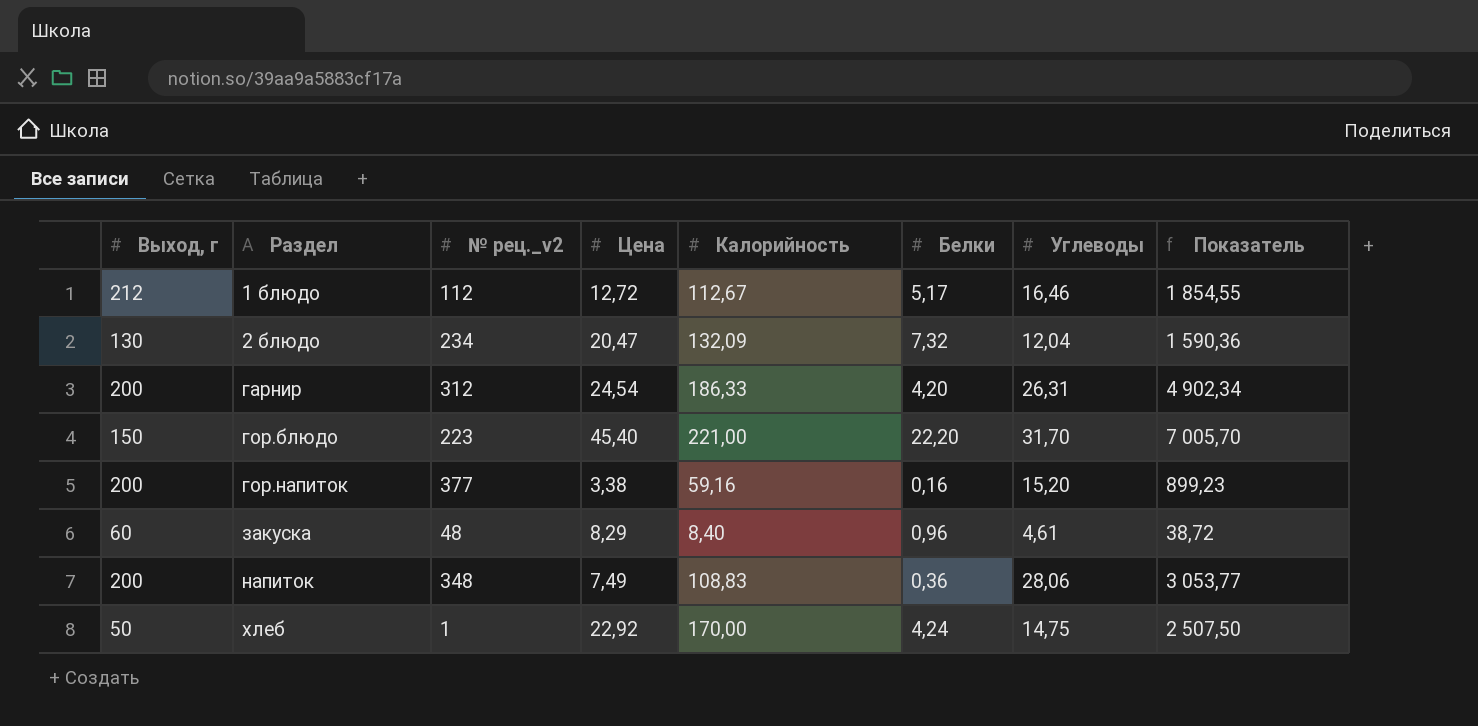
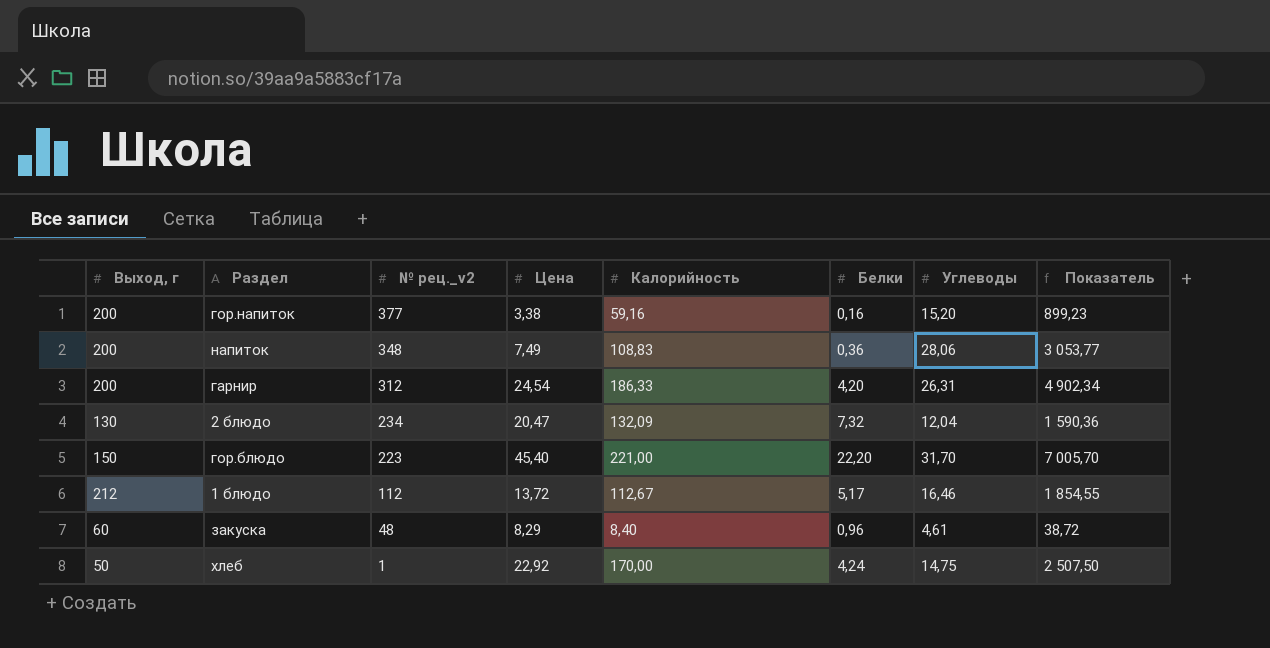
row order: Раздел ascending -> № рец._v2 descending
1 блюдо | Цена: 12,72 -> 13,72

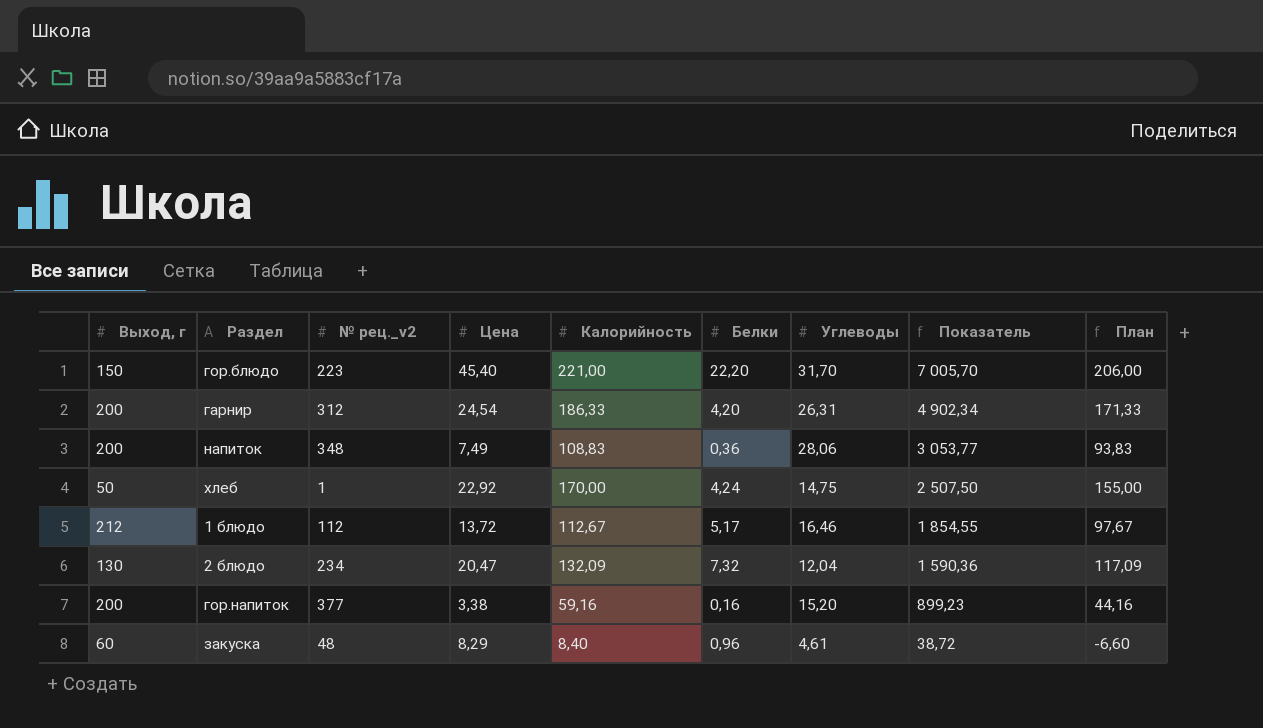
row order: № рец._v2 descending -> Показатель descending
column План | formula: none -> [Калорийность] - 15

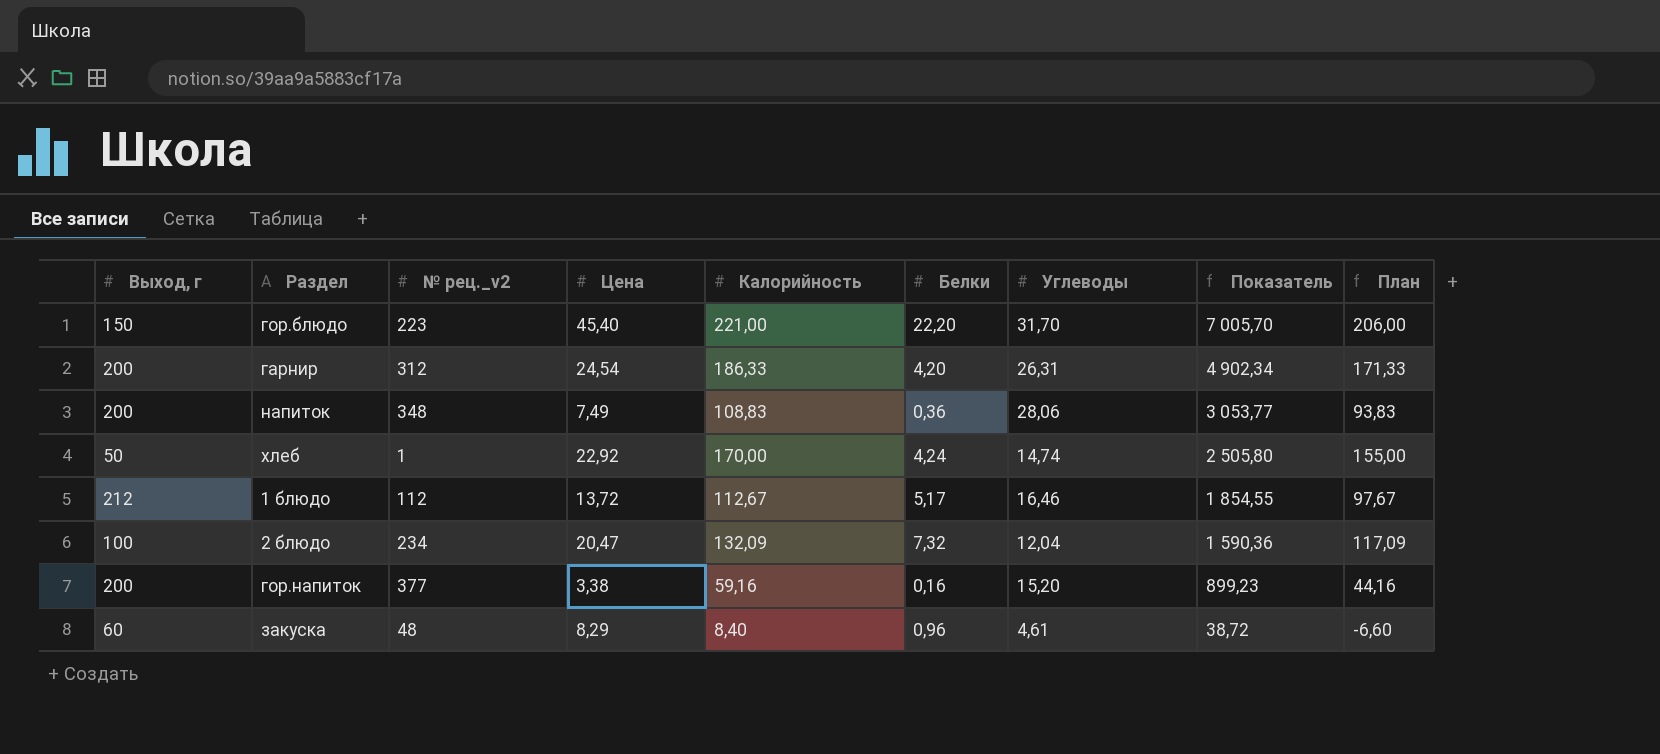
хлеб | Углеводы: 14,75 -> 14,74
хлеб | Показатель: 2 507,50 -> 2 505,80
2 блюдо | Выход, г: 130 -> 100

